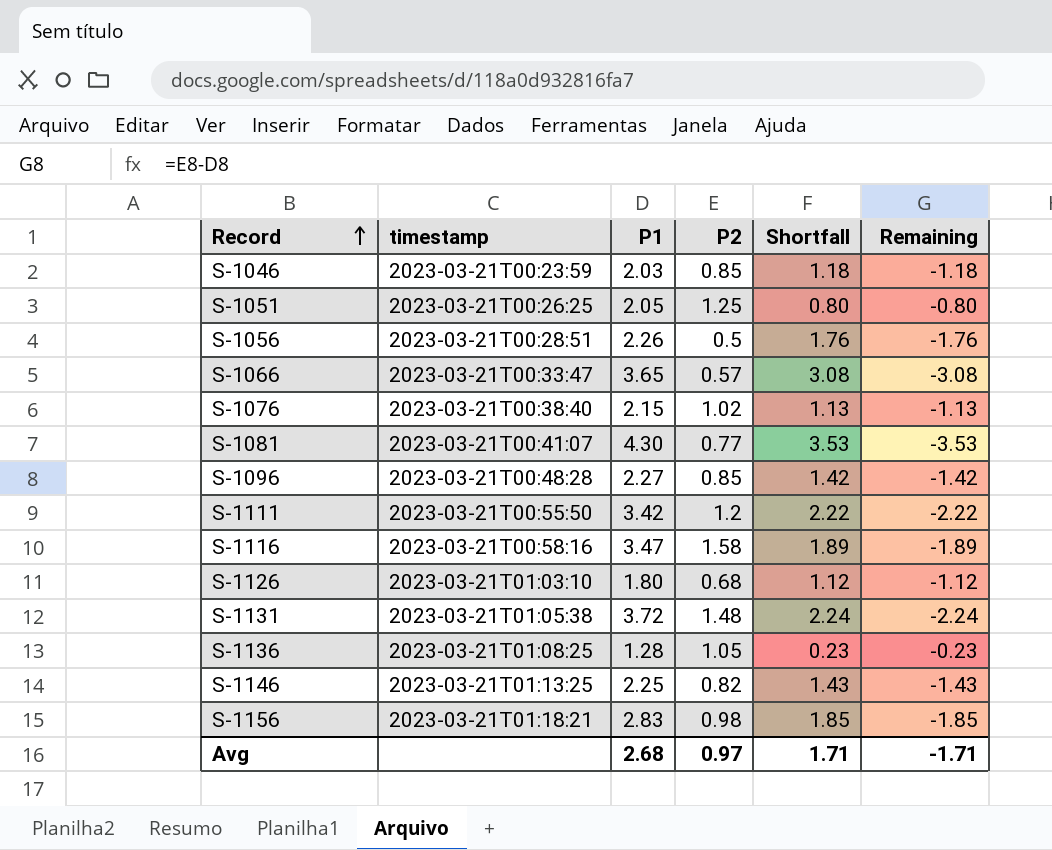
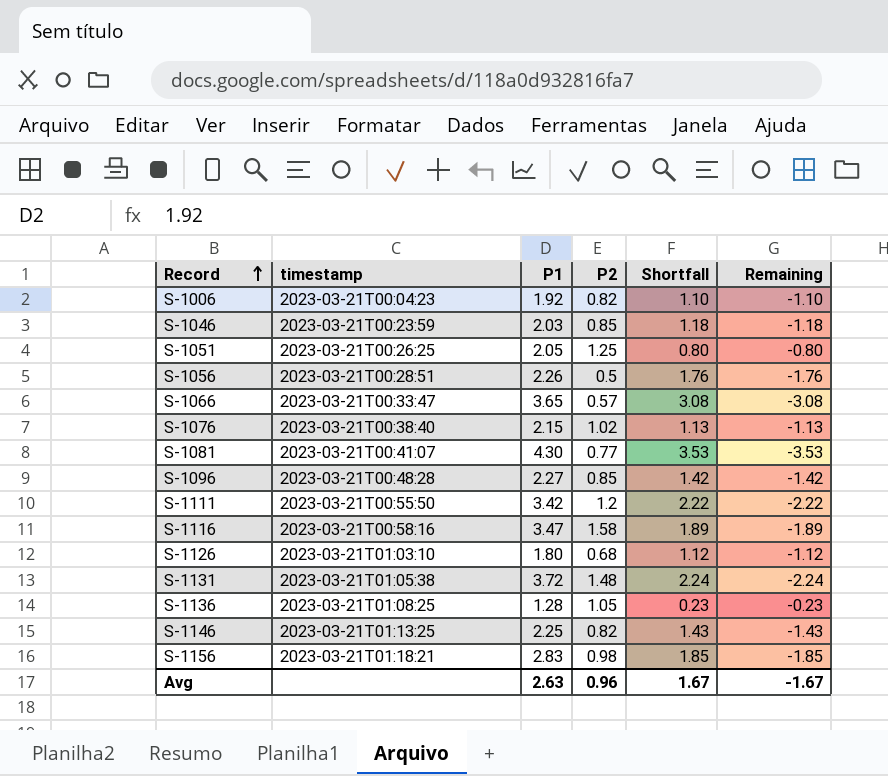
row S-1006: none -> 2023-03-21T00:04:23 | 1.92 | 0.82 | 1.10 | -1.10
Avg | P1: 2.68 -> 2.63
Avg | P2: 0.97 -> 0.96
Avg | Shortfall: 1.71 -> 1.67
Avg | Remaining: -1.71 -> -1.67

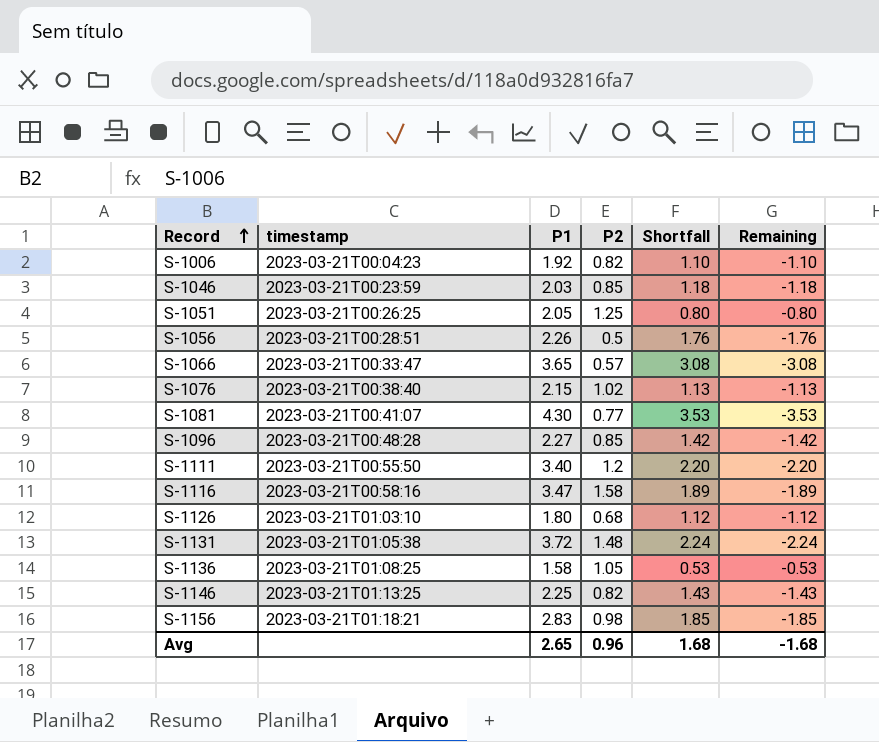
S-1111 | P1: 3.42 -> 3.40
S-1111 | Shortfall: 2.22 -> 2.20
S-1111 | Remaining: -2.22 -> -2.20
S-1136 | P1: 1.28 -> 1.58
S-1136 | Shortfall: 0.23 -> 0.53
S-1136 | Remaining: -0.23 -> -0.53
Avg | P1: 2.63 -> 2.65
Avg | Shortfall: 1.67 -> 1.68
Avg | Remaining: -1.67 -> -1.68

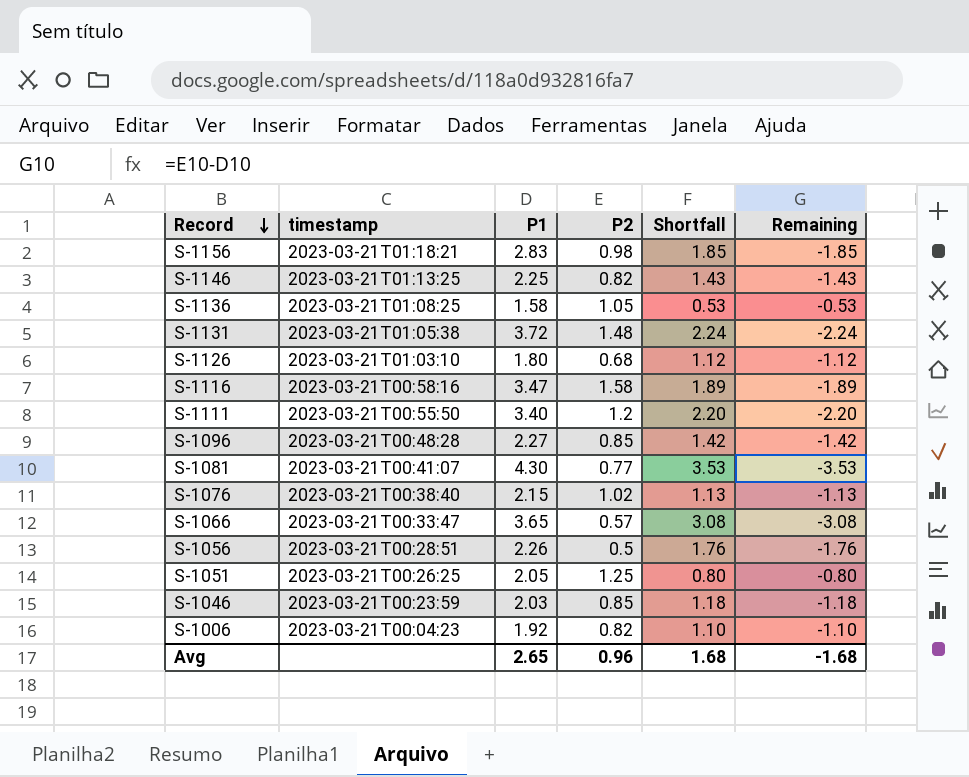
row order: Record ascending -> Record descending

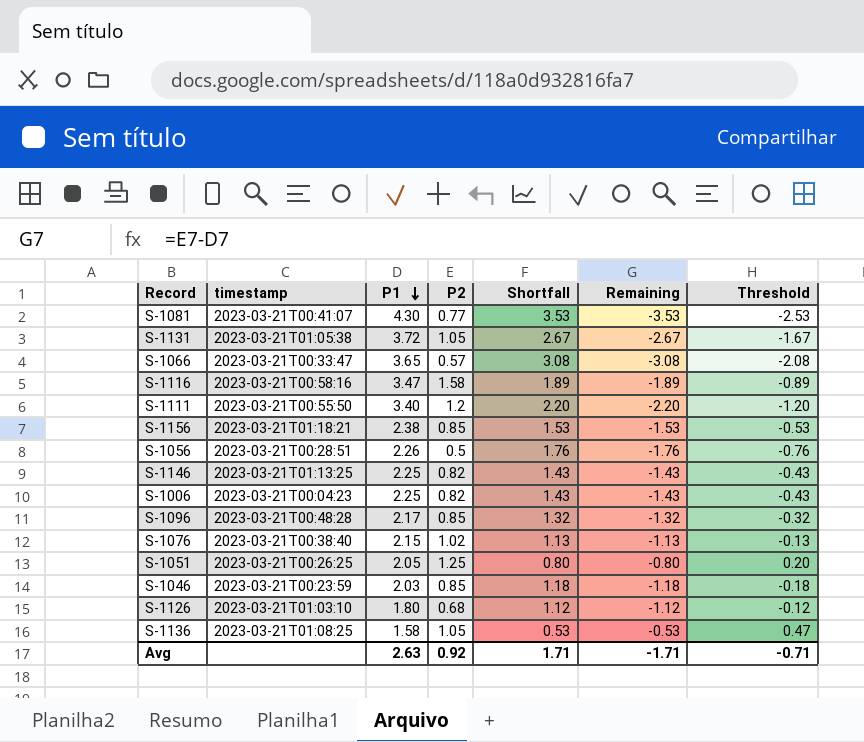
row order: Record descending -> P1 descending
column Threshold | formula: none -> [Remaining] + 1
S-1131 | P2: 1.48 -> 1.05
S-1131 | Shortfall: 2.24 -> 2.67
S-1131 | Remaining: -2.24 -> -2.67
S-1156 | P1: 2.83 -> 2.38
S-1156 | P2: 0.98 -> 0.85
S-1156 | Shortfall: 1.85 -> 1.53
S-1156 | Remaining: -1.85 -> -1.53
S-1006 | P1: 1.92 -> 2.25
S-1006 | Shortfall: 1.10 -> 1.43
S-1006 | Remaining: -1.10 -> -1.43
S-1096 | P1: 2.27 -> 2.17
S-1096 | Shortfall: 1.42 -> 1.32
S-1096 | Remaining: -1.42 -> -1.32
Avg | P1: 2.65 -> 2.63
Avg | P2: 0.96 -> 0.92
Avg | Shortfall: 1.68 -> 1.71
Avg | Remaining: -1.68 -> -1.71

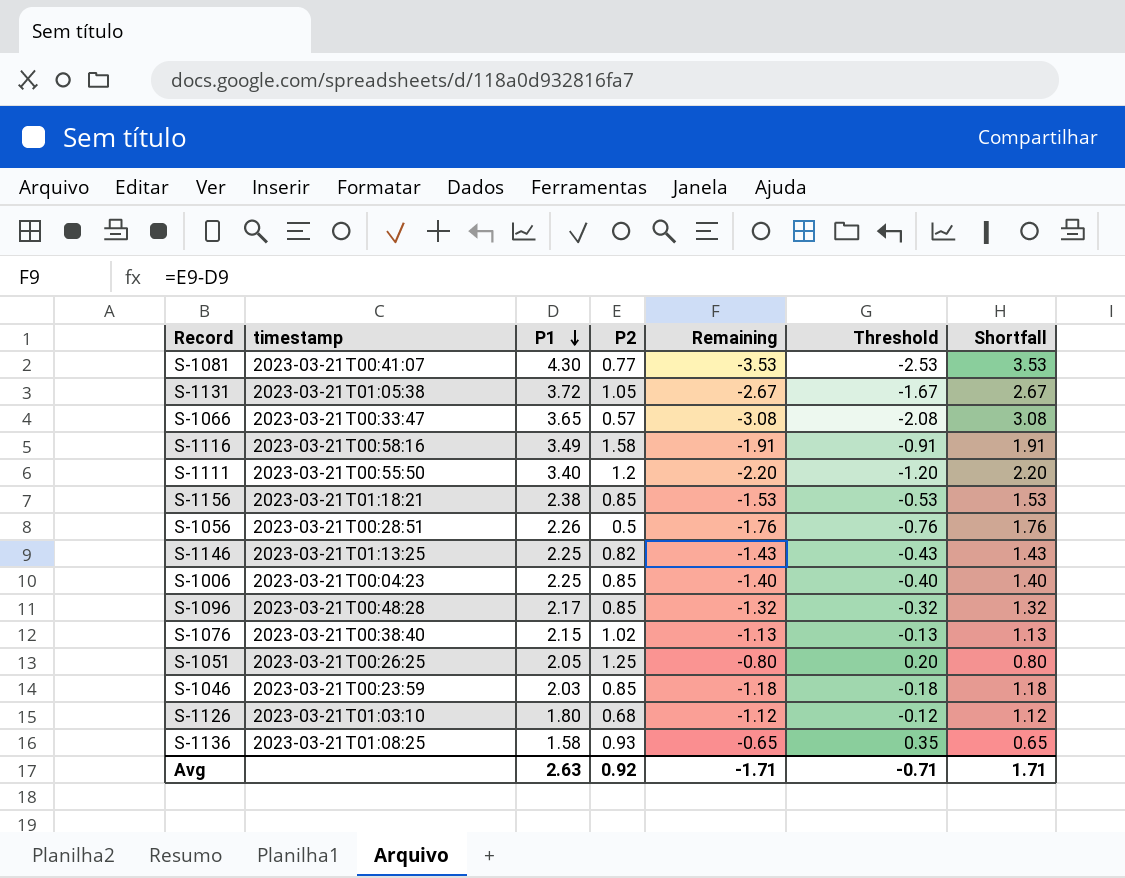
column Shortfall | position: 5 -> 7
S-1116 | P1: 3.47 -> 3.49
S-1116 | Remaining: -1.89 -> -1.91
S-1116 | Threshold: -0.89 -> -0.91
S-1116 | Shortfall: 1.89 -> 1.91
S-1006 | P2: 0.82 -> 0.85
S-1006 | Remaining: -1.43 -> -1.40
S-1006 | Threshold: -0.43 -> -0.40
S-1006 | Shortfall: 1.43 -> 1.40
S-1136 | P2: 1.05 -> 0.93
S-1136 | Remaining: -0.53 -> -0.65
S-1136 | Threshold: 0.47 -> 0.35
S-1136 | Shortfall: 0.53 -> 0.65

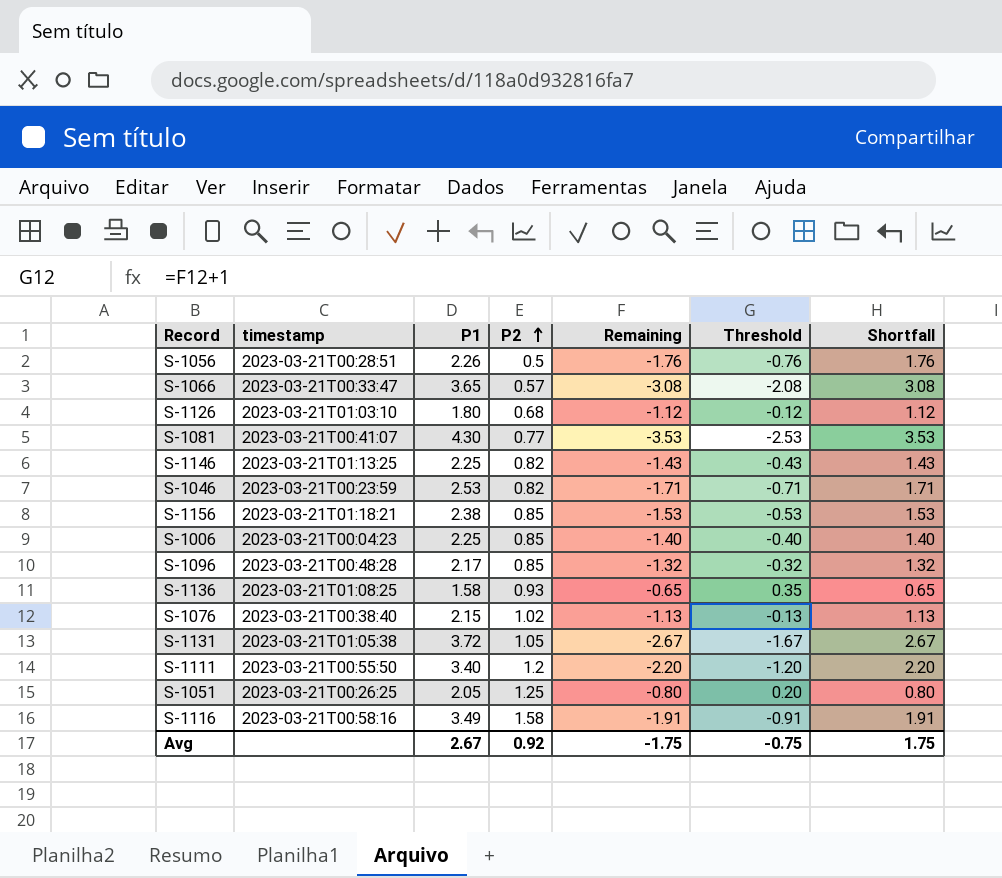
row order: P1 descending -> P2 ascending
S-1046 | P1: 2.03 -> 2.53
S-1046 | P2: 0.85 -> 0.82
S-1046 | Remaining: -1.18 -> -1.71
S-1046 | Threshold: -0.18 -> -0.71
S-1046 | Shortfall: 1.18 -> 1.71
Avg | P1: 2.63 -> 2.67
Avg | Remaining: -1.71 -> -1.75
Avg | Threshold: -0.71 -> -0.75
Avg | Shortfall: 1.71 -> 1.75

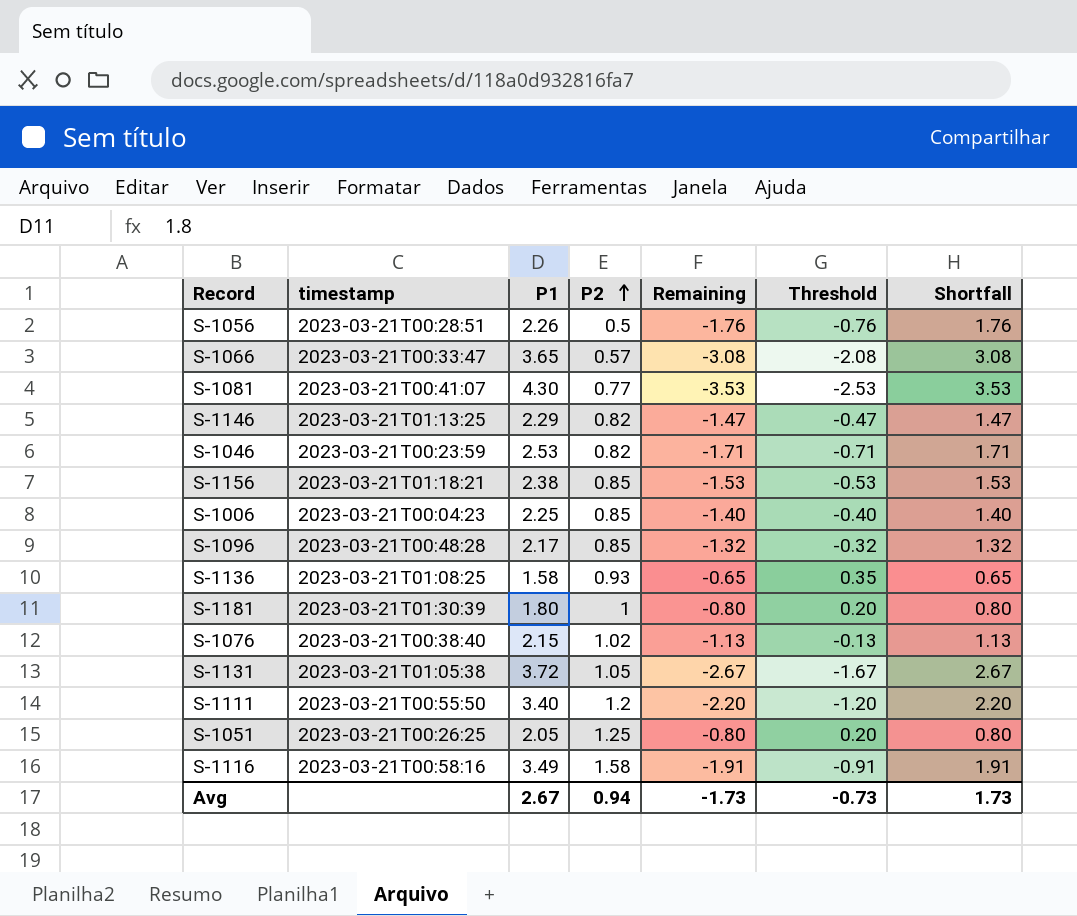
row S-1126: 2023-03-21T01:03:10 | 1.80 | 0.68 | -1.12 | -0.12 | 1.12 -> none
S-1146 | P1: 2.25 -> 2.29
S-1146 | Remaining: -1.43 -> -1.47
S-1146 | Threshold: -0.43 -> -0.47
S-1146 | Shortfall: 1.43 -> 1.47
row S-1181: none -> 2023-03-21T01:30:39 | 1.80 | 1 | -0.80 | 0.20 | 0.80
Avg | P2: 0.92 -> 0.94
Avg | Remaining: -1.75 -> -1.73
Avg | Threshold: -0.75 -> -0.73
Avg | Shortfall: 1.75 -> 1.73

